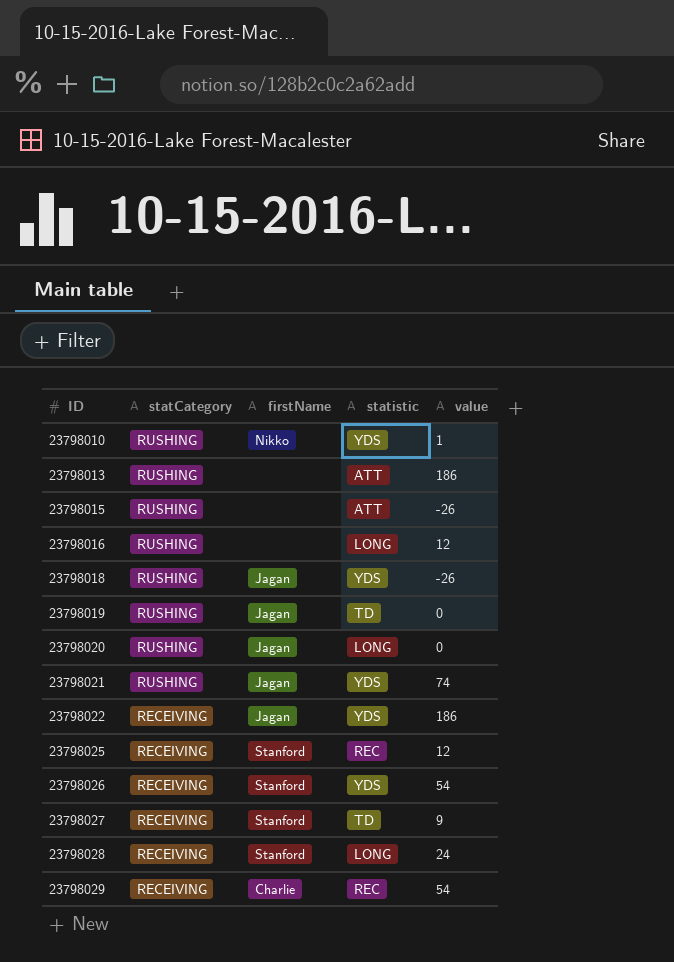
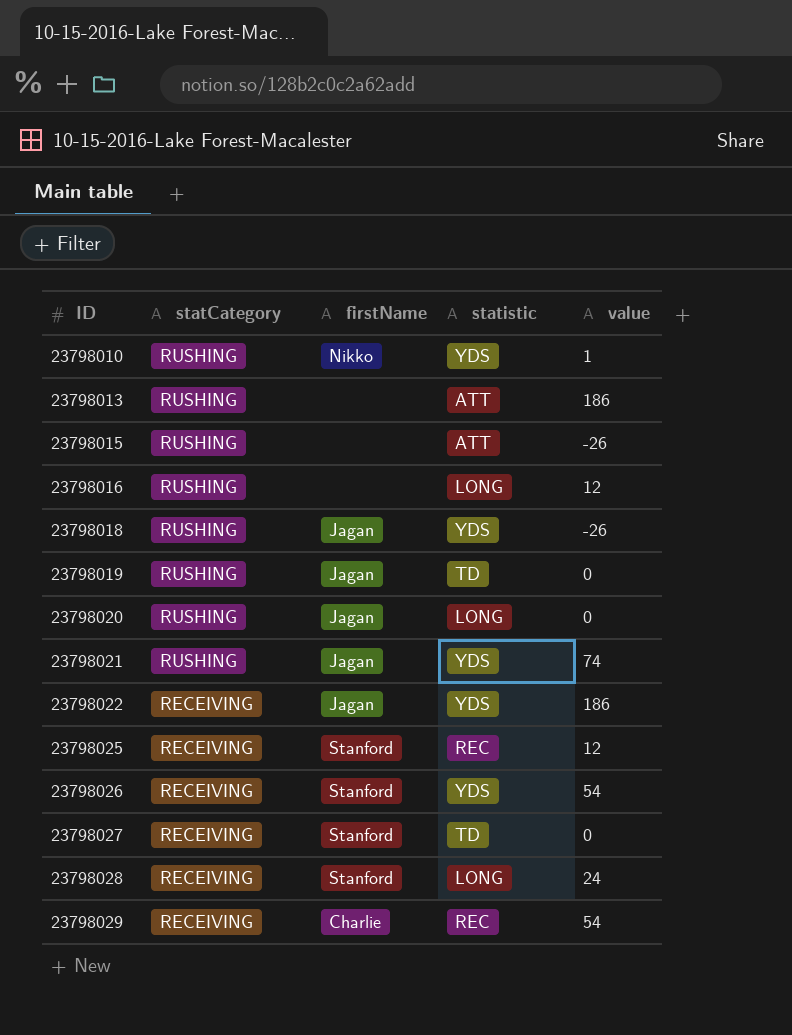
23798027 | value: 9 -> 0

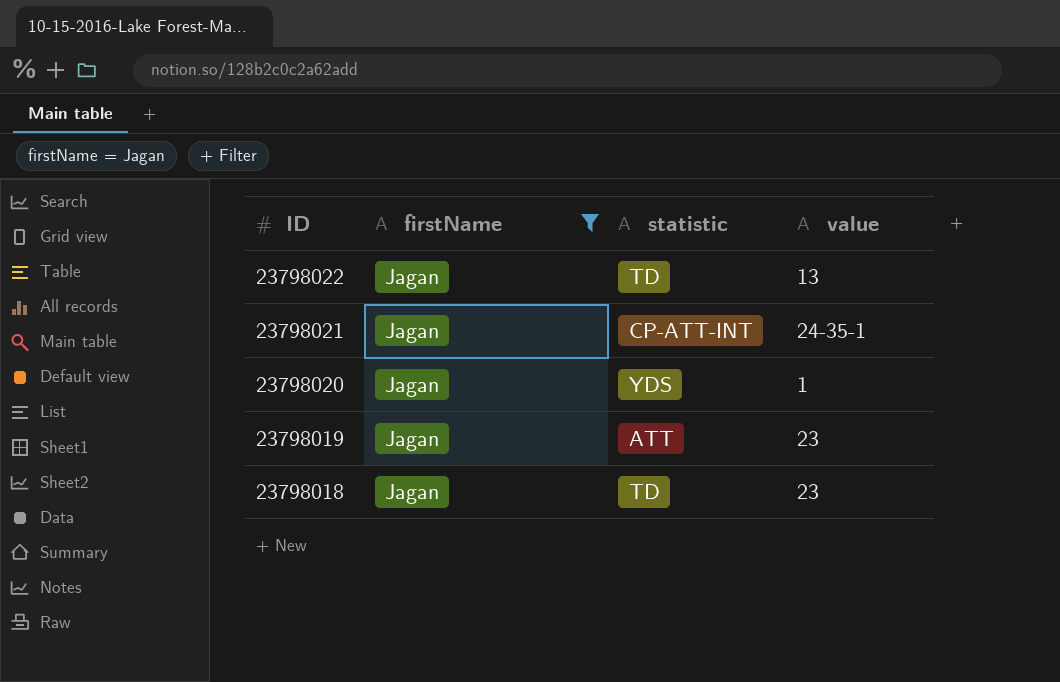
filter: none -> firstName = Jagan
row order: ID ascending -> ID descending
column statCategory | position: 2 -> none
23798022 | statistic: YDS -> TD
23798022 | value: 186 -> 13
23798021 | statistic: YDS -> CP-ATT-INT
23798021 | value: 74 -> 24-35-1
23798020 | statistic: LONG -> YDS
23798020 | value: 0 -> 1
23798019 | statistic: TD -> ATT
23798019 | value: 0 -> 23
23798018 | statistic: YDS -> TD
23798018 | value: -26 -> 23

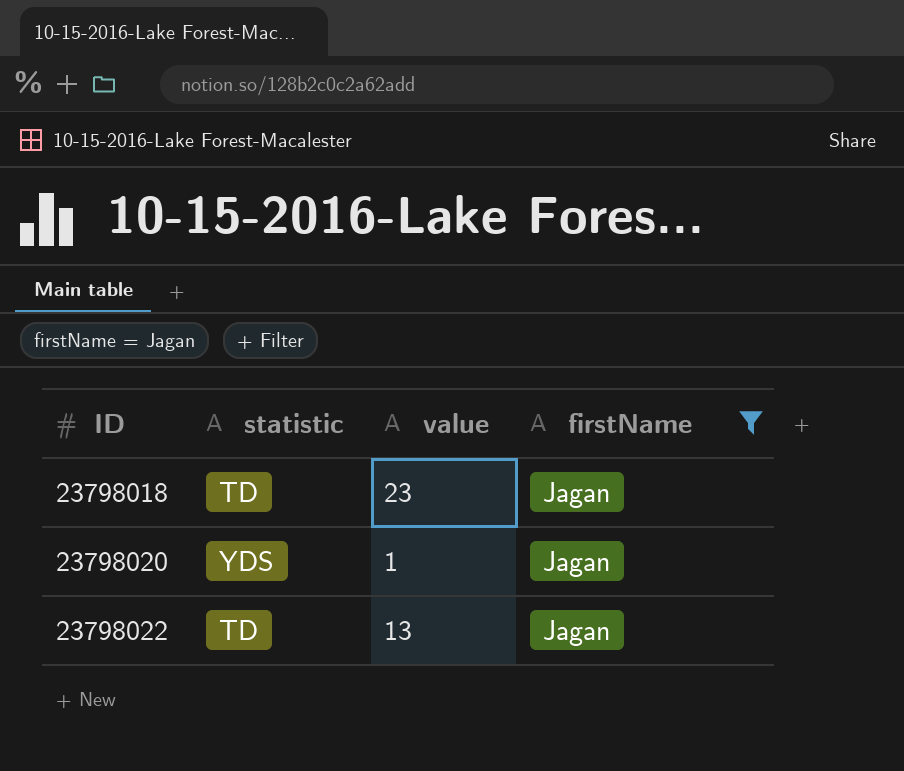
row order: ID descending -> ID ascending
column firstName | position: 2 -> 4
row 23798021: Jagan | CP-ATT-INT | 24-35-1 -> none
row 23798019: Jagan | ATT | 23 -> none

